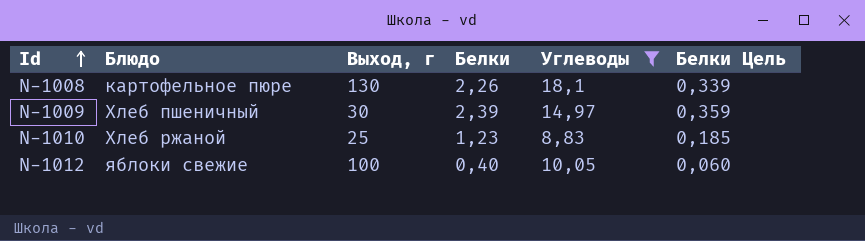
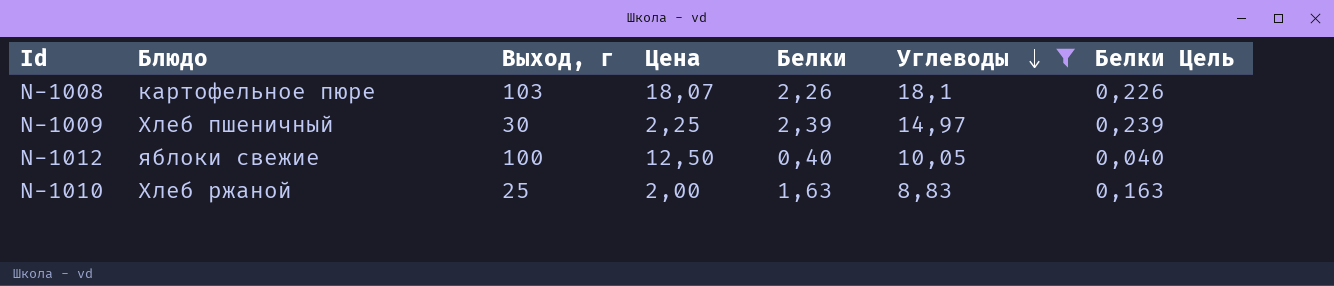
row order: Id ascending -> Углеводы descending
column Цена | position: none -> 4
column Белки Цель | formula: [Белки] * 0,15 -> [Белки] * 0,1
N-1008 | Выход, г: 130 -> 103
N-1010 | Белки: 1,23 -> 1,63

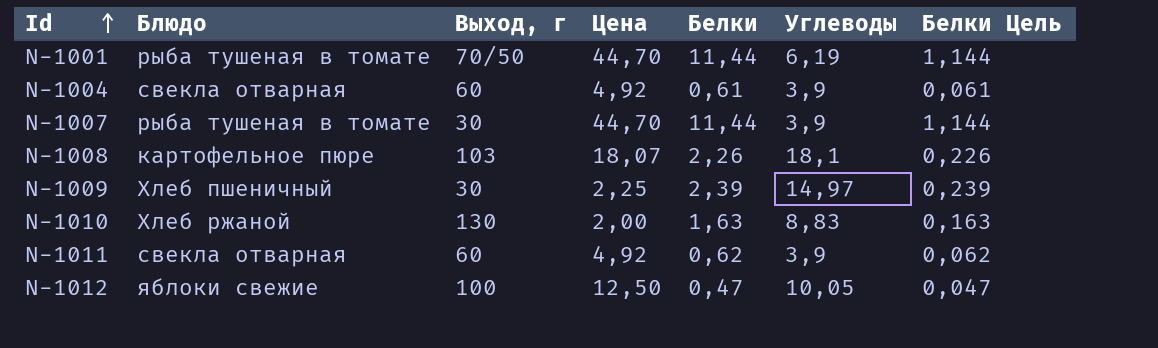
filter: Углеводы >= 8,83 -> none
row order: Углеводы descending -> Id ascending
N-1010 | Выход, г: 25 -> 130
N-1012 | Белки: 0,40 -> 0,47
N-1012 | Белки Цель: 0,040 -> 0,047

